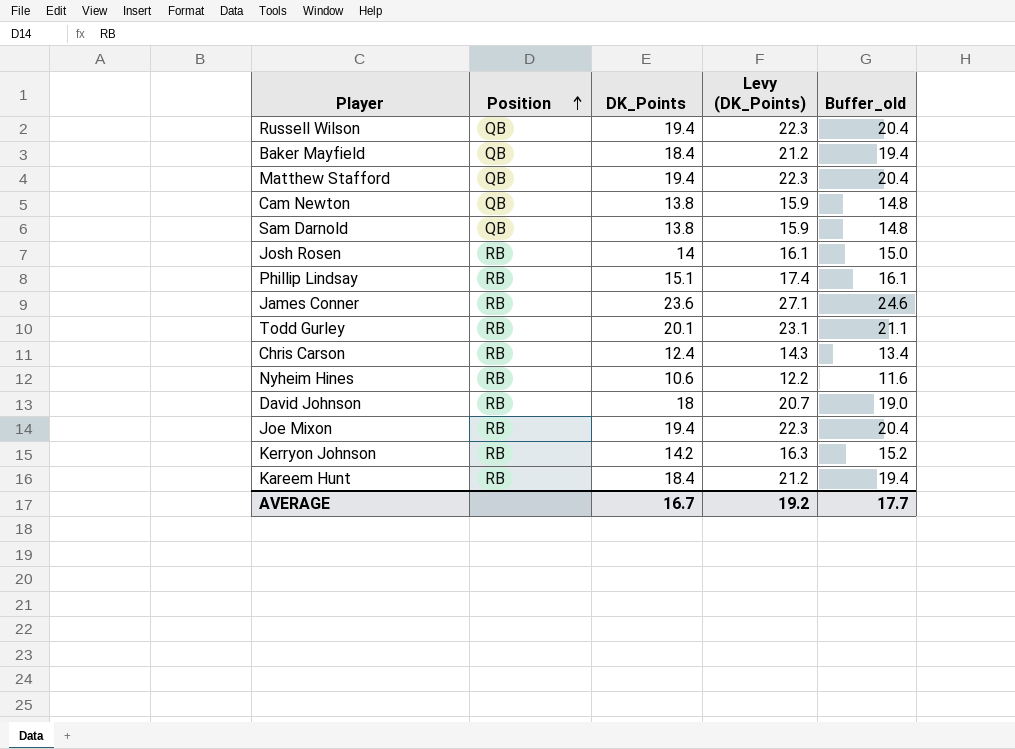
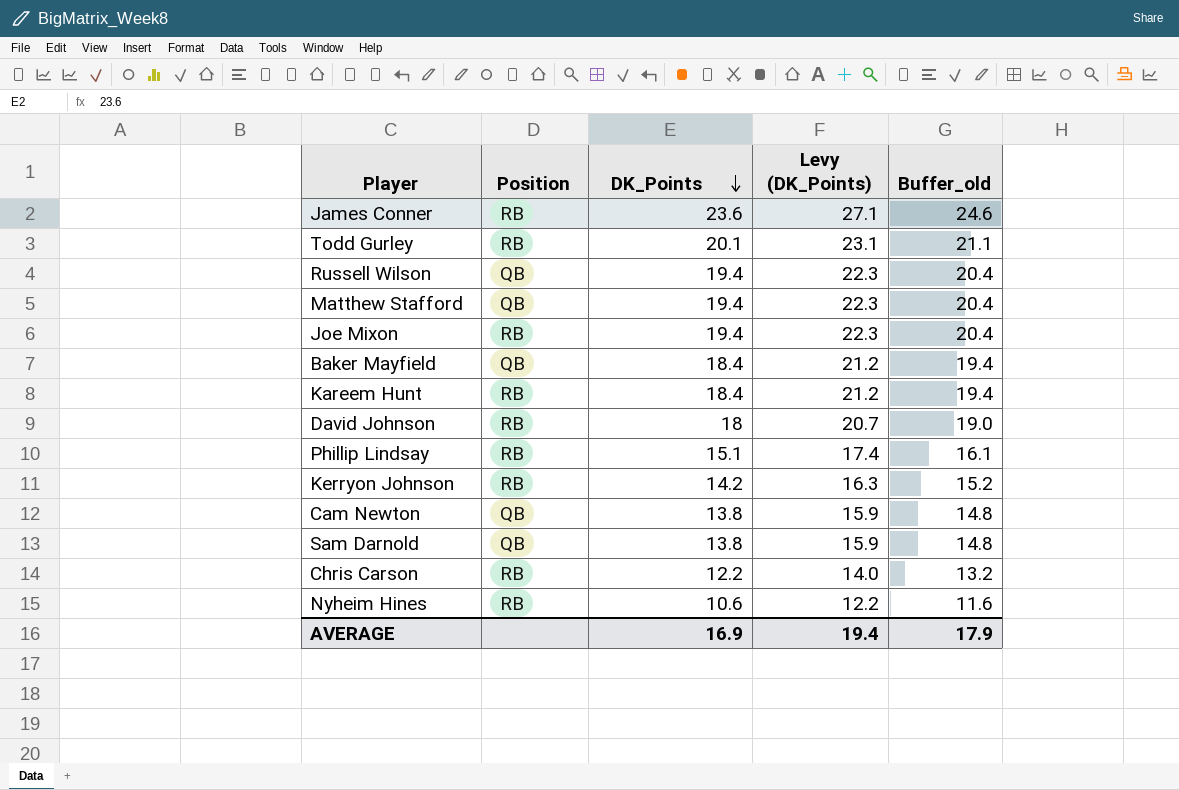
row order: Position ascending -> DK_Points descending
row Josh Rosen: RB | 14 | 16.1 | 15.0 -> none
Chris Carson | DK_Points: 12.4 -> 12.2
Chris Carson | Levy (DK_Points): 14.3 -> 14.0
Chris Carson | Buffer_old: 13.4 -> 13.2
AVERAGE | DK_Points: 16.7 -> 16.9
AVERAGE | Levy (DK_Points): 19.2 -> 19.4
AVERAGE | Buffer_old: 17.7 -> 17.9

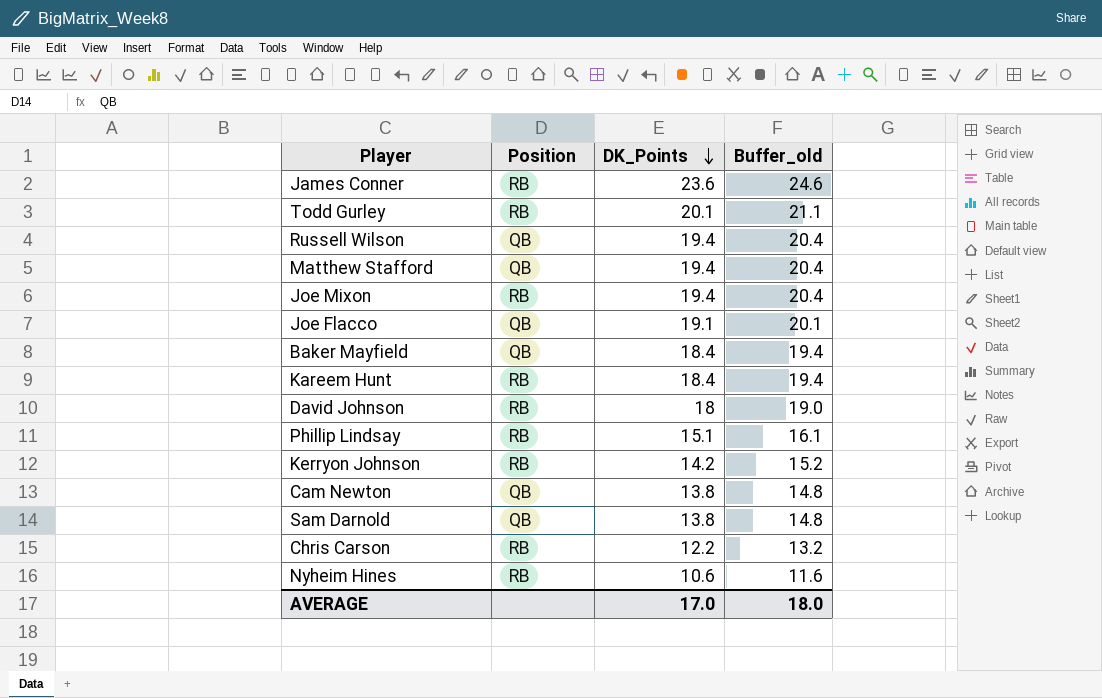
column Levy (DK_Points) | formula: [DK_Points] * 1.15 -> none
row Joe Flacco: none -> QB | 19.1 | 20.1
AVERAGE | DK_Points: 16.9 -> 17.0
AVERAGE | Buffer_old: 17.9 -> 18.0

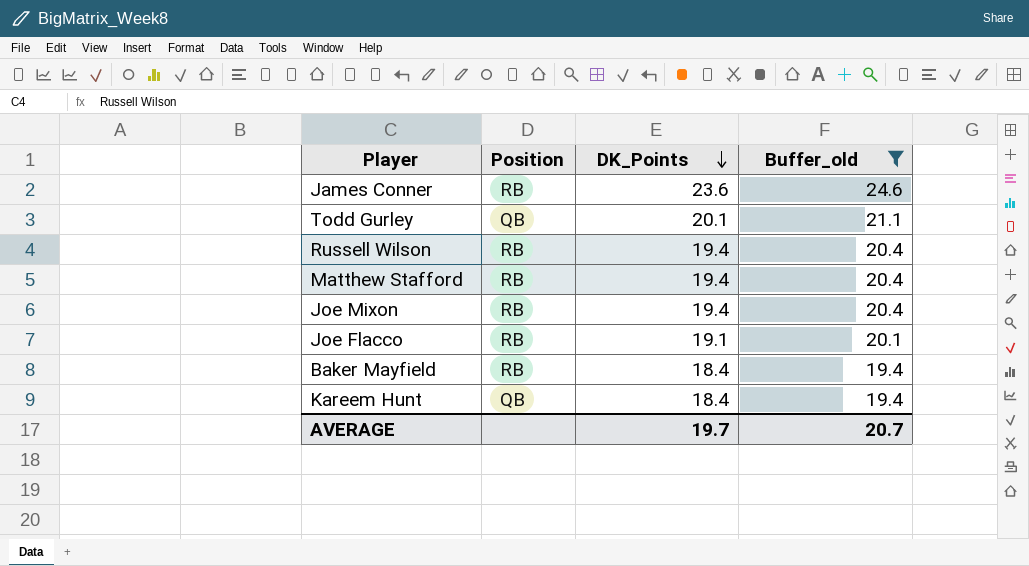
filter: none -> Buffer_old >= 19.4
Todd Gurley | Position: RB -> QB
Russell Wilson | Position: QB -> RB
Matthew Stafford | Position: QB -> RB
Joe Flacco | Position: QB -> RB
Baker Mayfield | Position: QB -> RB
Kareem Hunt | Position: RB -> QB
AVERAGE | DK_Points: 17.0 -> 19.7
AVERAGE | Buffer_old: 18.0 -> 20.7

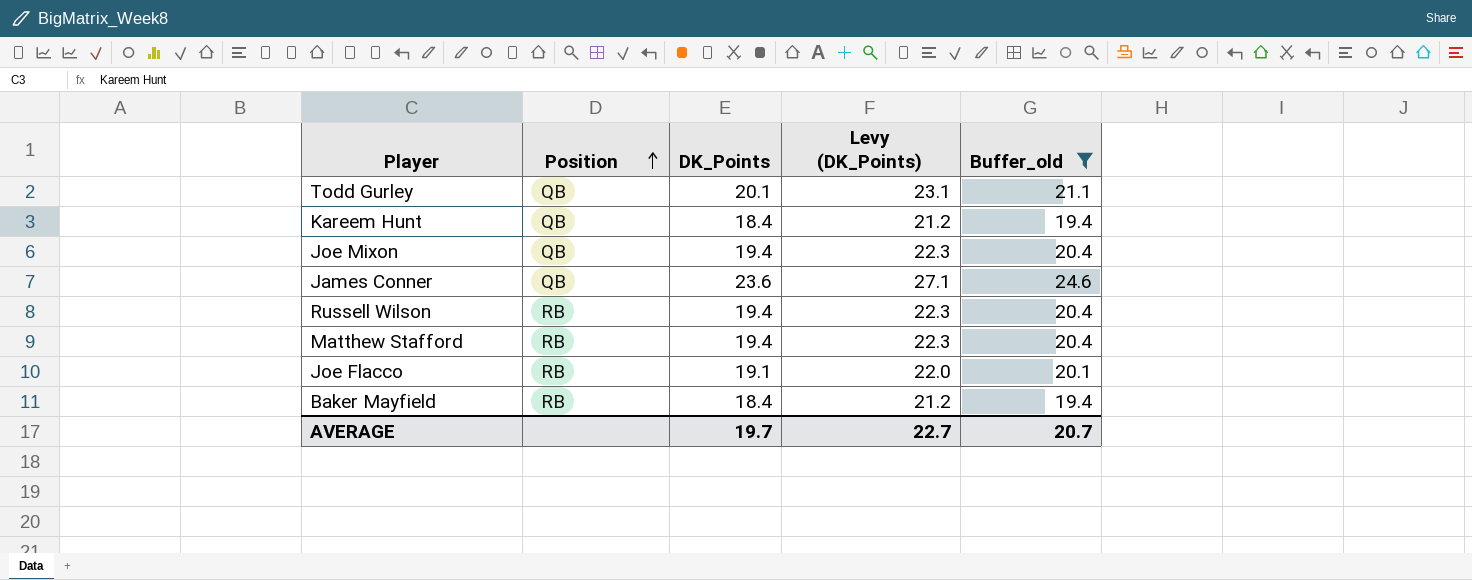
row order: DK_Points descending -> Position ascending
column Levy (DK_Points) | formula: none -> [DK_Points] * 1.15
Joe Mixon | Position: RB -> QB
James Conner | Position: RB -> QB

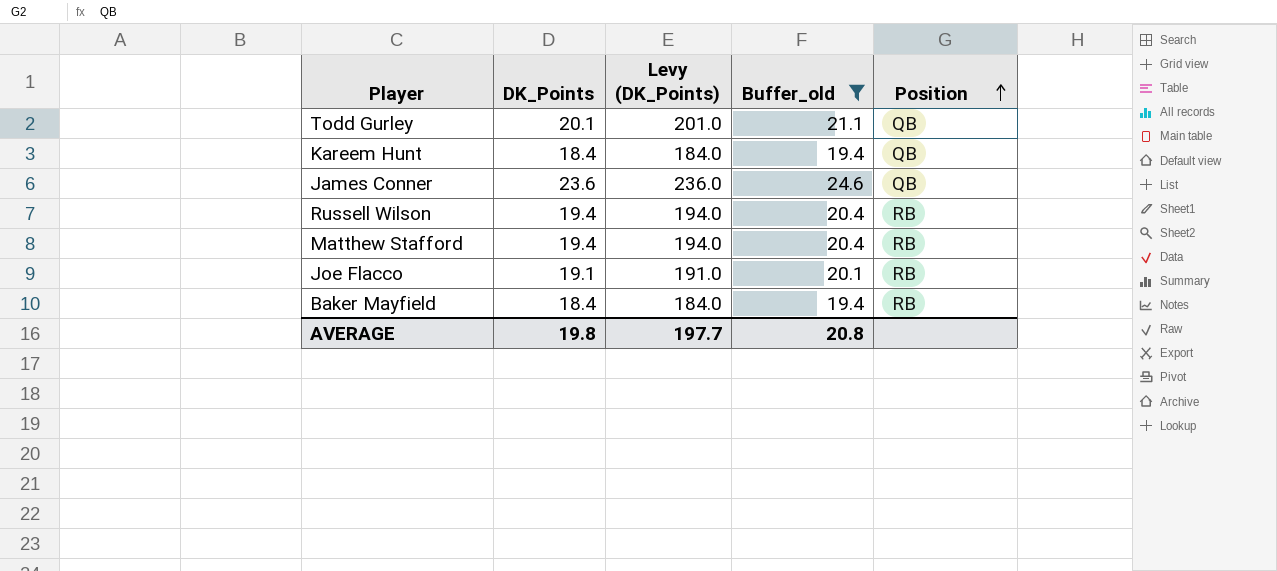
column Levy (DK_Points) | formula: [DK_Points] * 1.15 -> [DK_Points] * 10
column Position | position: 2 -> 5
row Joe Mixon: QB | 19.4 | 22.3 | 20.4 -> none
AVERAGE | DK_Points: 19.7 -> 19.8
AVERAGE | Levy (DK_Points): 22.7 -> 197.7
AVERAGE | Buffer_old: 20.7 -> 20.8

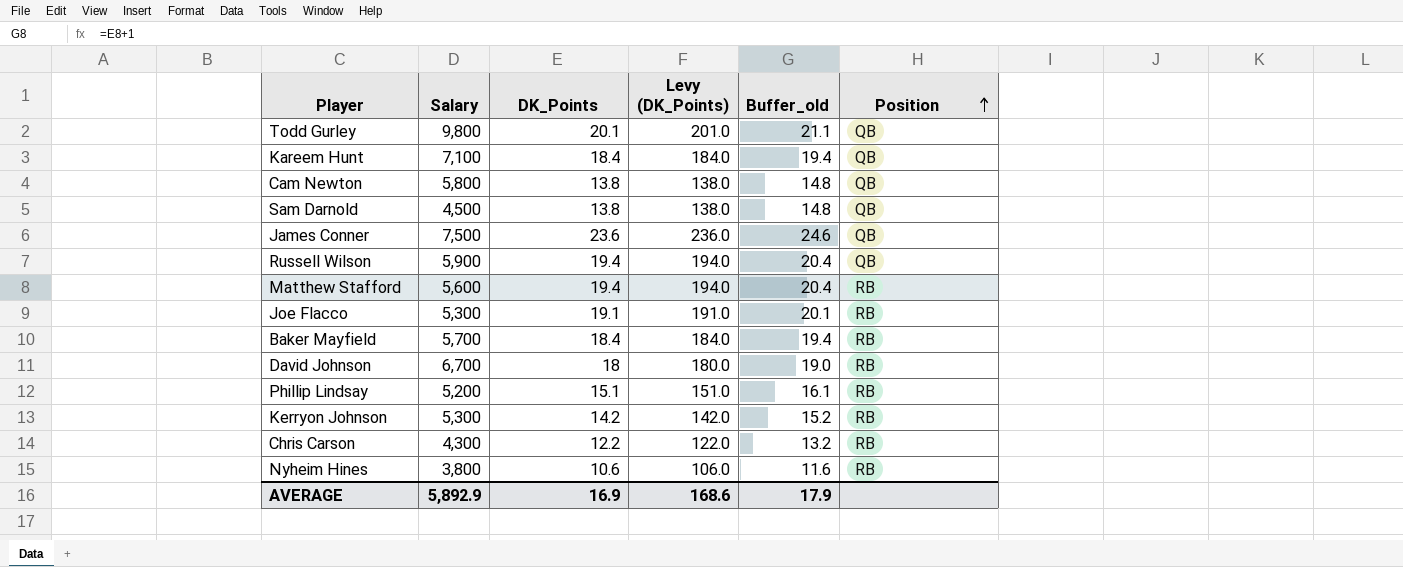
filter: Buffer_old >= 19.4 -> none
column Salary | position: none -> 2
Russell Wilson | Position: RB -> QB
AVERAGE | DK_Points: 19.8 -> 16.9
AVERAGE | Levy (DK_Points): 197.7 -> 168.6
AVERAGE | Buffer_old: 20.8 -> 17.9

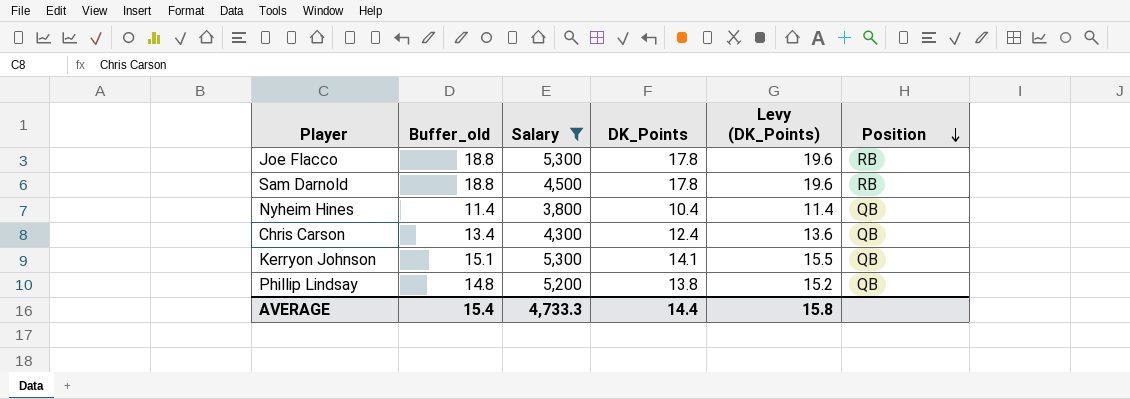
filter: none -> Salary <= 5,300
row order: Position ascending -> Position descending
column Buffer_old | position: 5 -> 2
column Levy (DK_Points) | formula: [DK_Points] * 10 -> [DK_Points] * 1.1
Joe Flacco | Buffer_old: 20.1 -> 18.8
Joe Flacco | DK_Points: 19.1 -> 17.8
Sam Darnold | Buffer_old: 14.8 -> 18.8
Sam Darnold | DK_Points: 13.8 -> 17.8
Sam Darnold | Position: QB -> RB
Nyheim Hines | Buffer_old: 11.6 -> 11.4
Nyheim Hines | DK_Points: 10.6 -> 10.4
Nyheim Hines | Position: RB -> QB
Chris Carson | Buffer_old: 13.2 -> 13.4
Chris Carson | DK_Points: 12.2 -> 12.4
Chris Carson | Position: RB -> QB
Kerryon Johnson | Buffer_old: 15.2 -> 15.1
Kerryon Johnson | DK_Points: 14.2 -> 14.1
Kerryon Johnson | Position: RB -> QB
Phillip Lindsay | Buffer_old: 16.1 -> 14.8
Phillip Lindsay | DK_Points: 15.1 -> 13.8
Phillip Lindsay | Position: RB -> QB
AVERAGE | Buffer_old: 17.9 -> 15.4
AVERAGE | Salary: 5,892.9 -> 4,733.3
AVERAGE | DK_Points: 16.9 -> 14.4
AVERAGE | Levy (DK_Points): 168.6 -> 15.8

